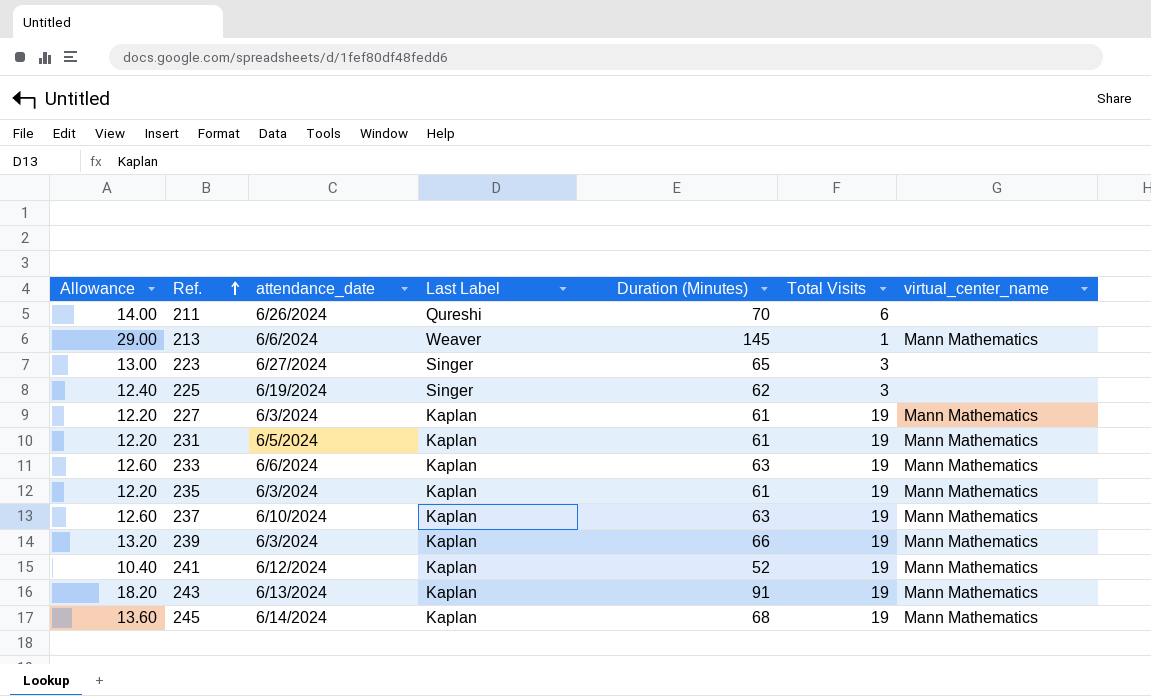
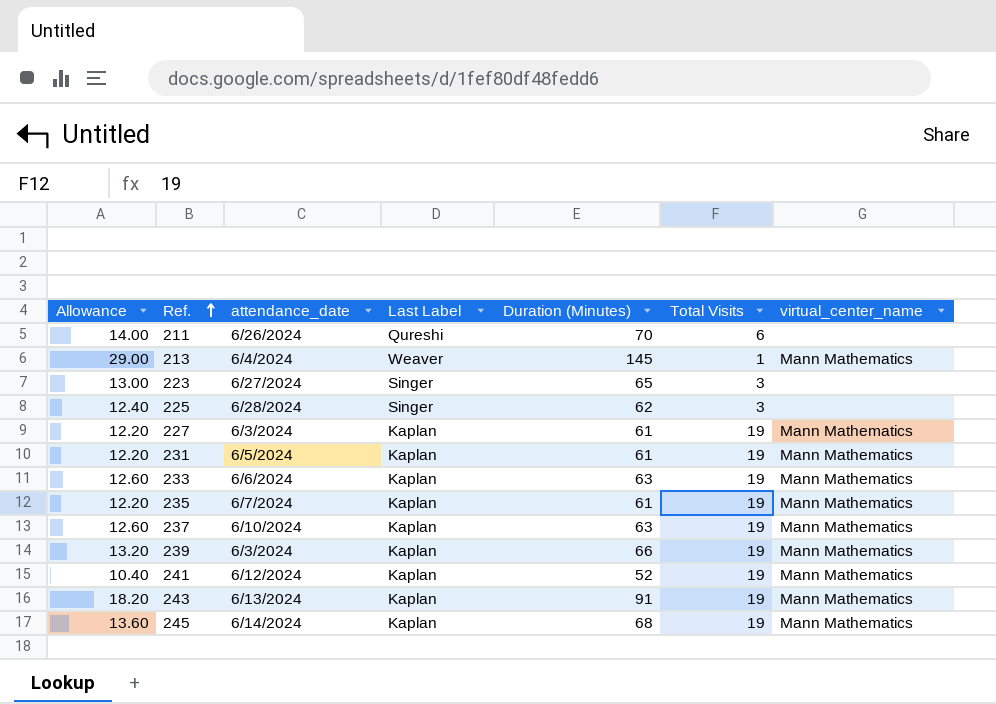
213 | attendance_date: 6/6/2024 -> 6/4/2024
225 | attendance_date: 6/19/2024 -> 6/28/2024
235 | attendance_date: 6/3/2024 -> 6/7/2024

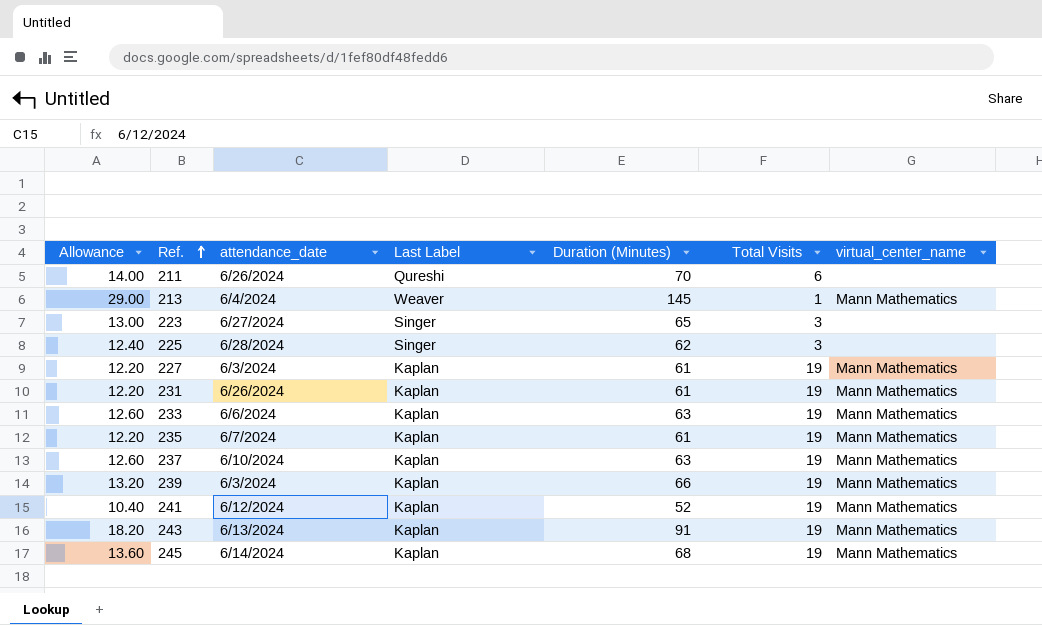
231 | attendance_date: 6/5/2024 -> 6/26/2024

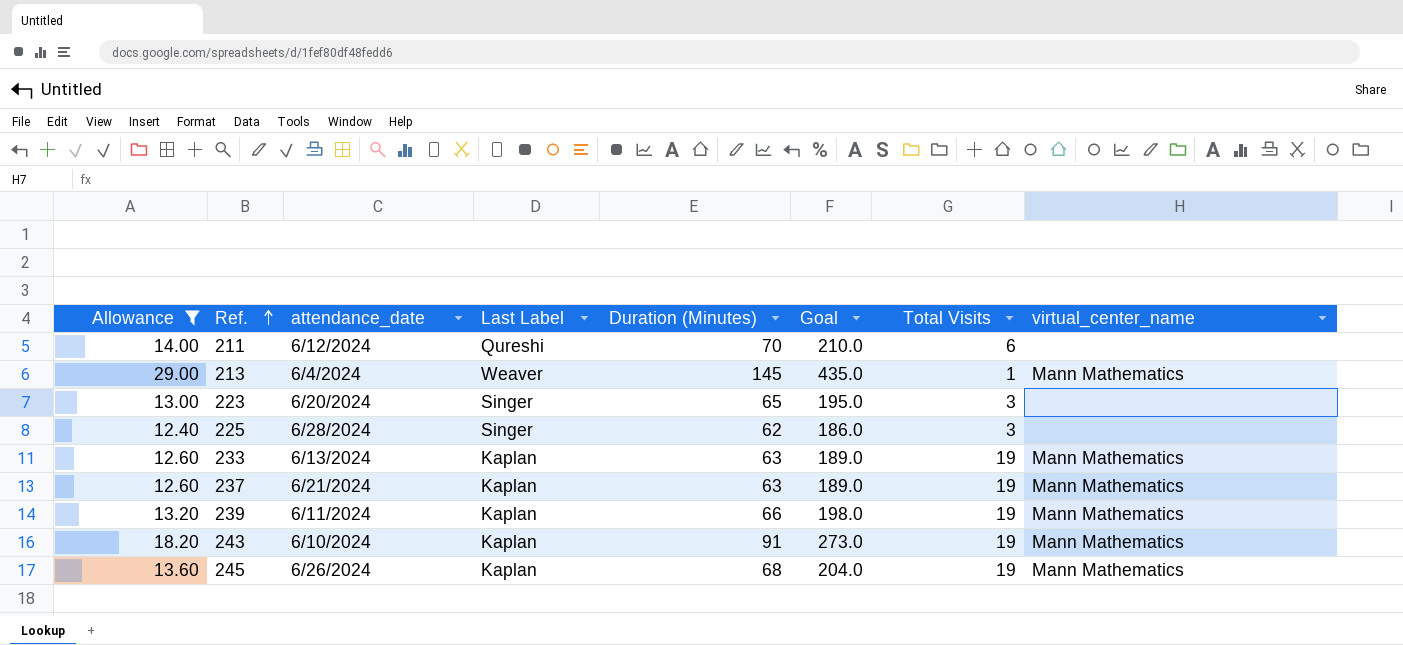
filter: none -> Allowance >= 12.40
column Goal | formula: none -> [Duration (Minutes)] * 3
211 | attendance_date: 6/26/2024 -> 6/12/2024
223 | attendance_date: 6/27/2024 -> 6/20/2024
233 | attendance_date: 6/6/2024 -> 6/13/2024
237 | attendance_date: 6/10/2024 -> 6/21/2024
239 | attendance_date: 6/3/2024 -> 6/11/2024
243 | attendance_date: 6/13/2024 -> 6/10/2024
245 | attendance_date: 6/14/2024 -> 6/26/2024

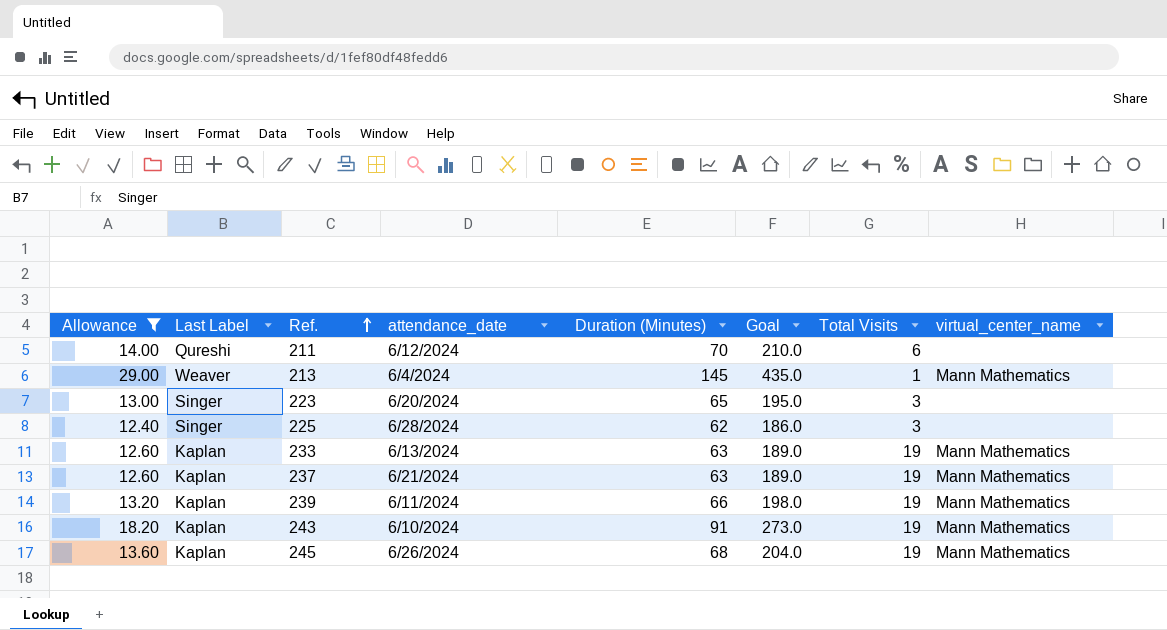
column Last Label | position: 4 -> 2

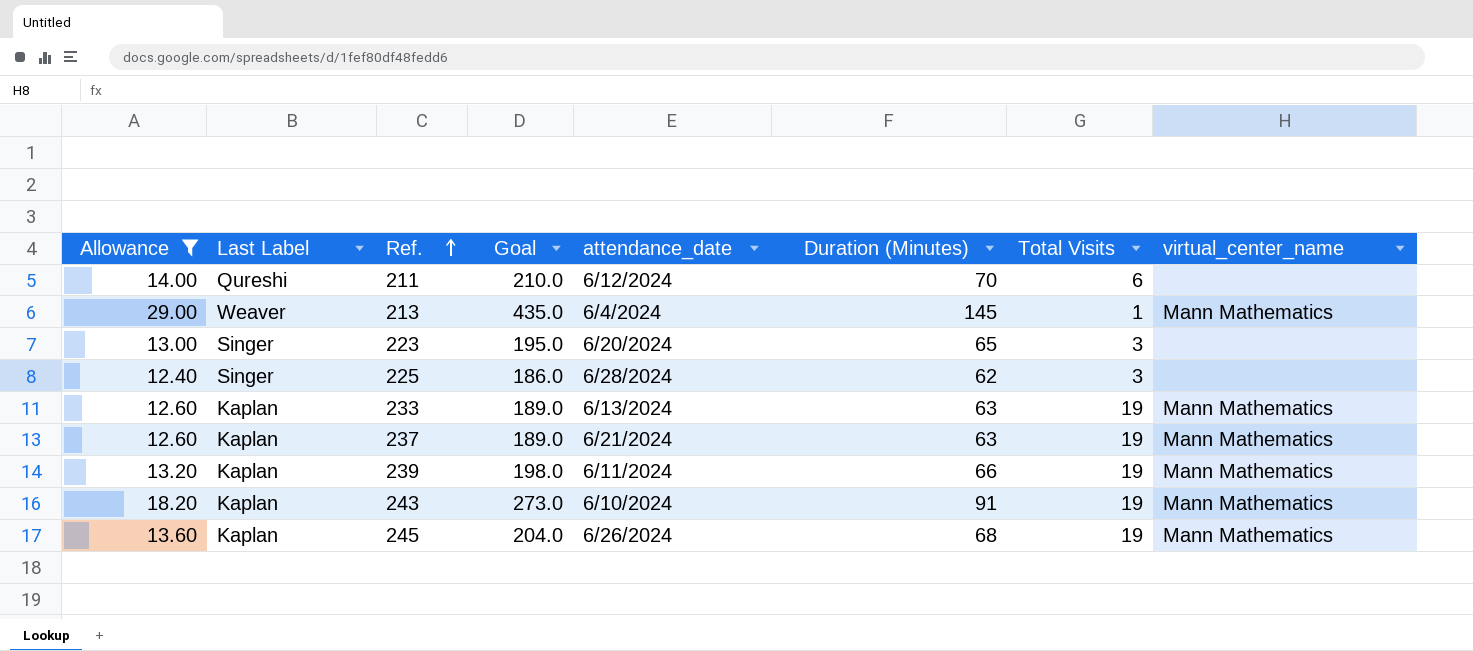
column Goal | position: 6 -> 4

